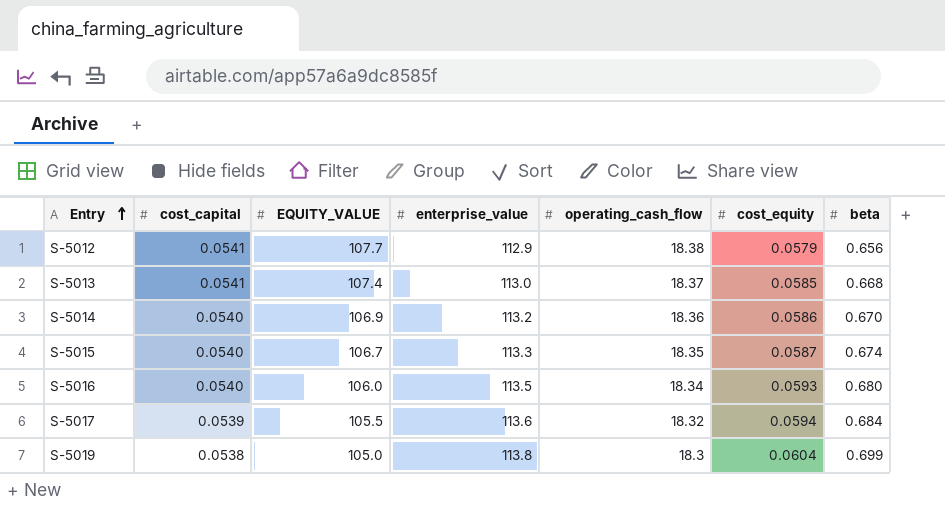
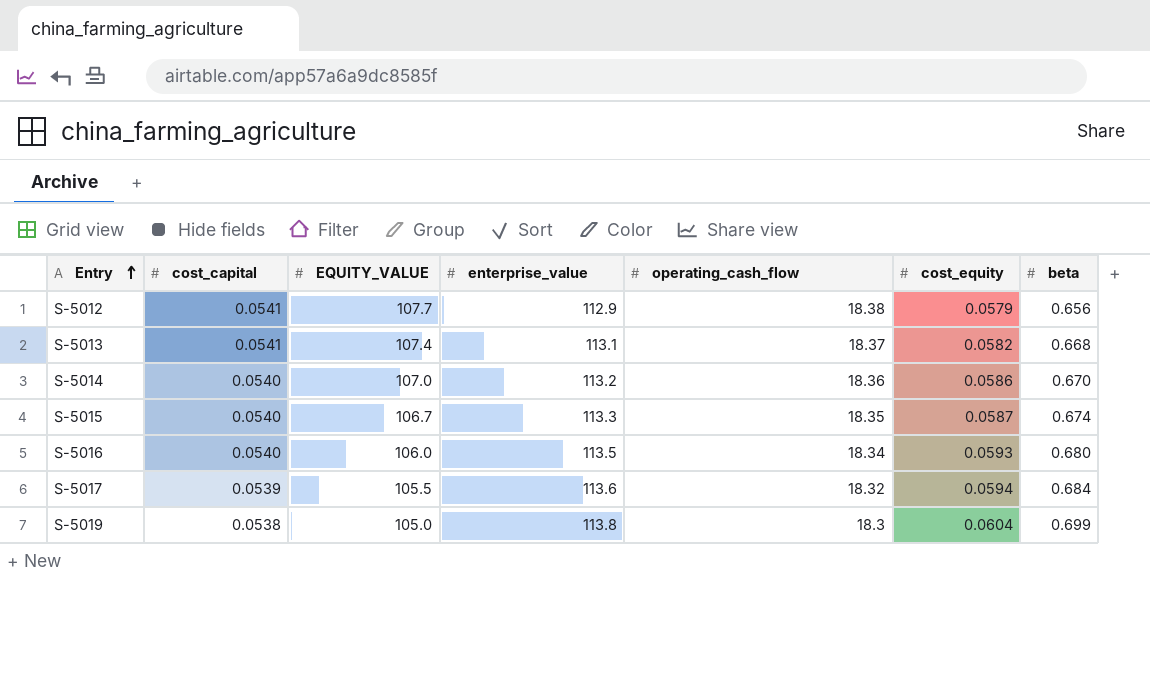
S-5013 | enterprise_value: 113.0 -> 113.1
S-5013 | cost_equity: 0.0585 -> 0.0582
S-5014 | EQUITY_VALUE: 106.9 -> 107.0

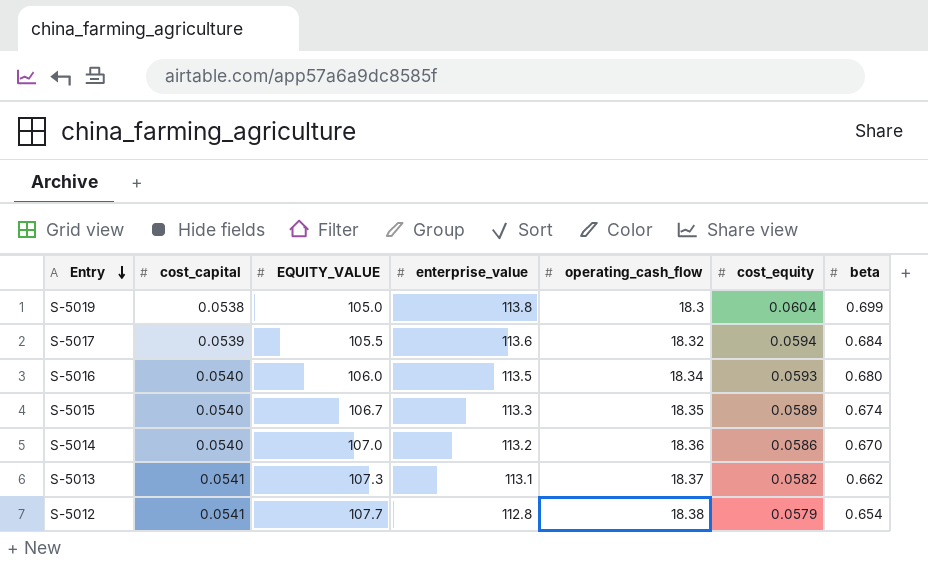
row order: Entry ascending -> Entry descending
S-5015 | cost_equity: 0.0587 -> 0.0589
S-5013 | EQUITY_VALUE: 107.4 -> 107.3
S-5013 | beta: 0.668 -> 0.662
S-5012 | enterprise_value: 112.9 -> 112.8
S-5012 | beta: 0.656 -> 0.654

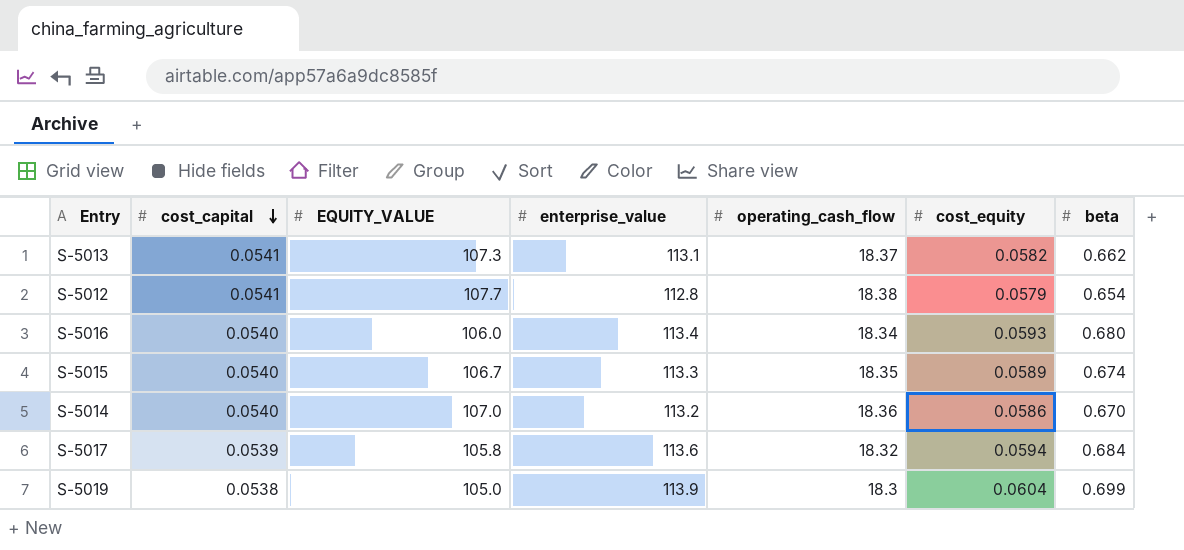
row order: Entry descending -> cost_capital descending
S-5016 | enterprise_value: 113.5 -> 113.4
S-5017 | EQUITY_VALUE: 105.5 -> 105.8
S-5019 | enterprise_value: 113.8 -> 113.9

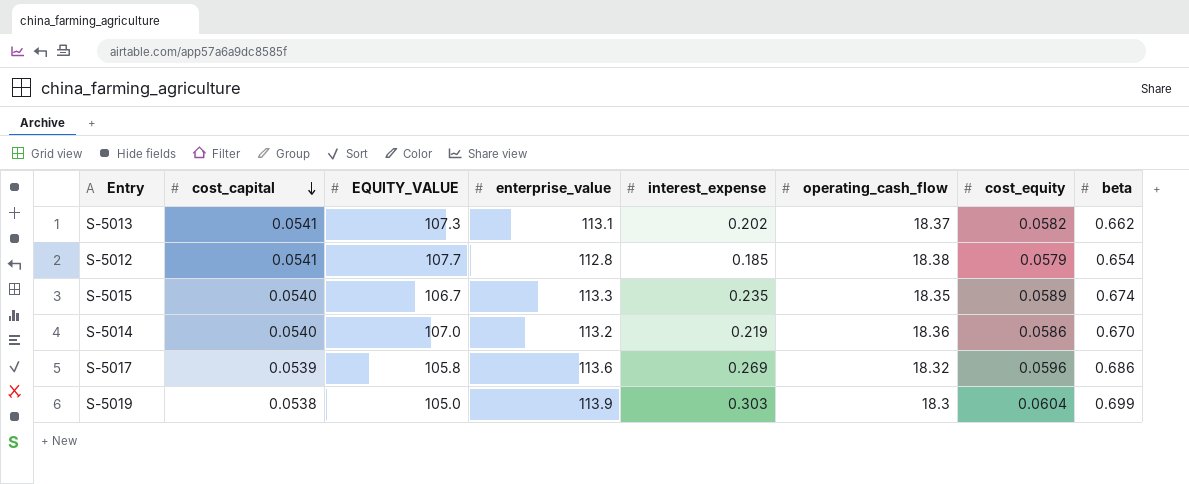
column interest_expense | position: none -> 5
row S-5016: 0.0540 | 106.0 | 113.4 | 18.34 | 0.0593 | 0.680 -> none
S-5017 | cost_equity: 0.0594 -> 0.0596
S-5017 | beta: 0.684 -> 0.686

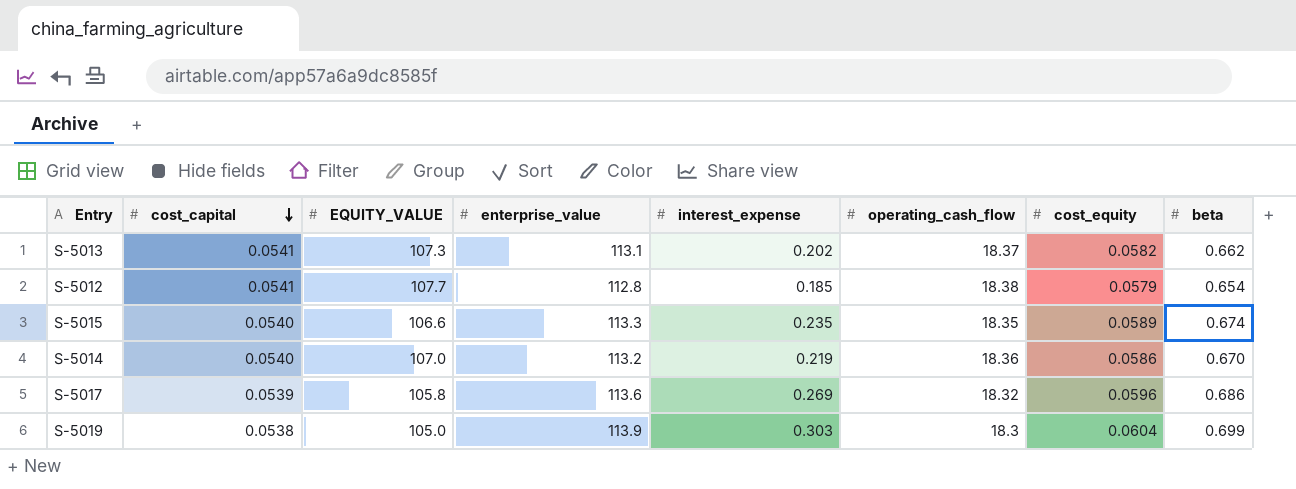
S-5015 | EQUITY_VALUE: 106.7 -> 106.6

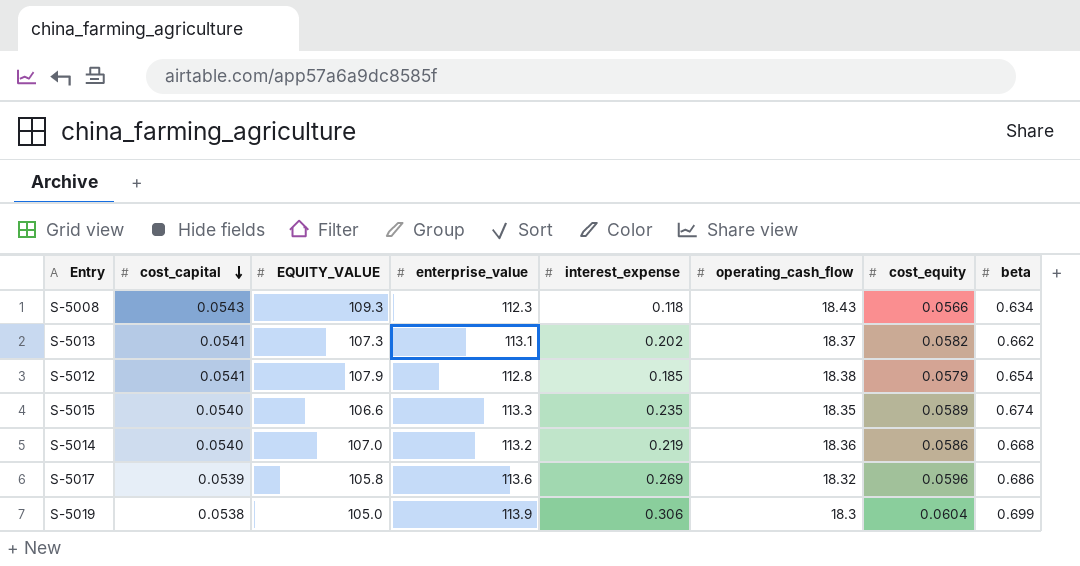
row S-5008: none -> 0.0543 | 109.3 | 112.3 | 0.118 | 18.43 | 0.0566 | 0.634
S-5012 | EQUITY_VALUE: 107.7 -> 107.9
S-5014 | beta: 0.670 -> 0.668
S-5019 | interest_expense: 0.303 -> 0.306

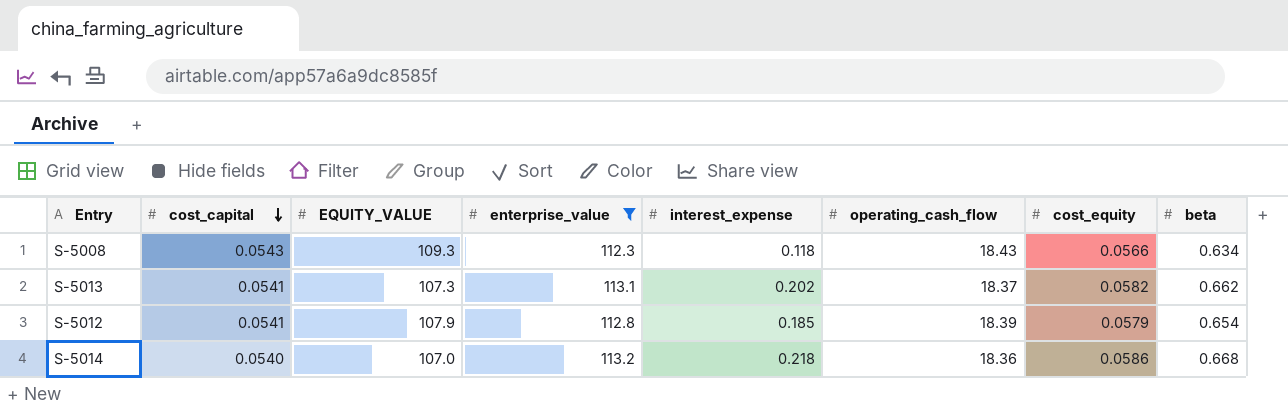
filter: none -> enterprise_value <= 113.2
S-5012 | operating_cash_flow: 18.38 -> 18.39
S-5014 | interest_expense: 0.219 -> 0.218

